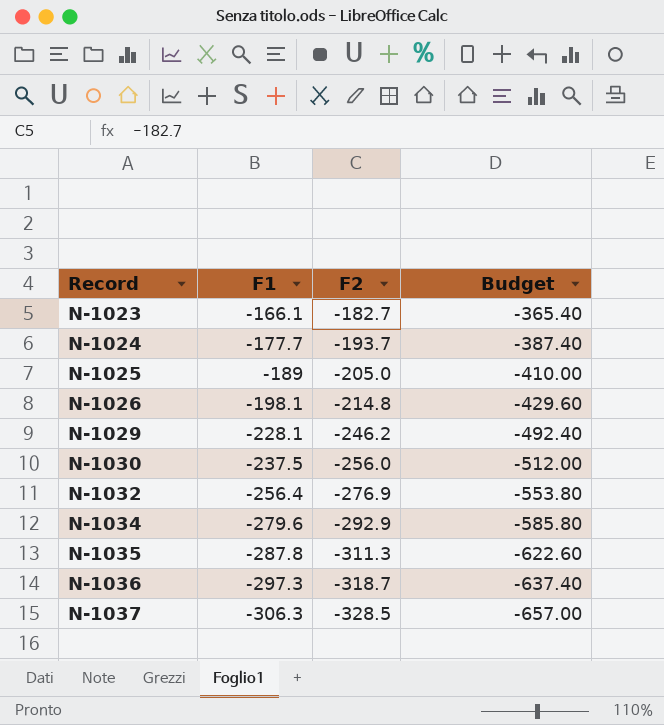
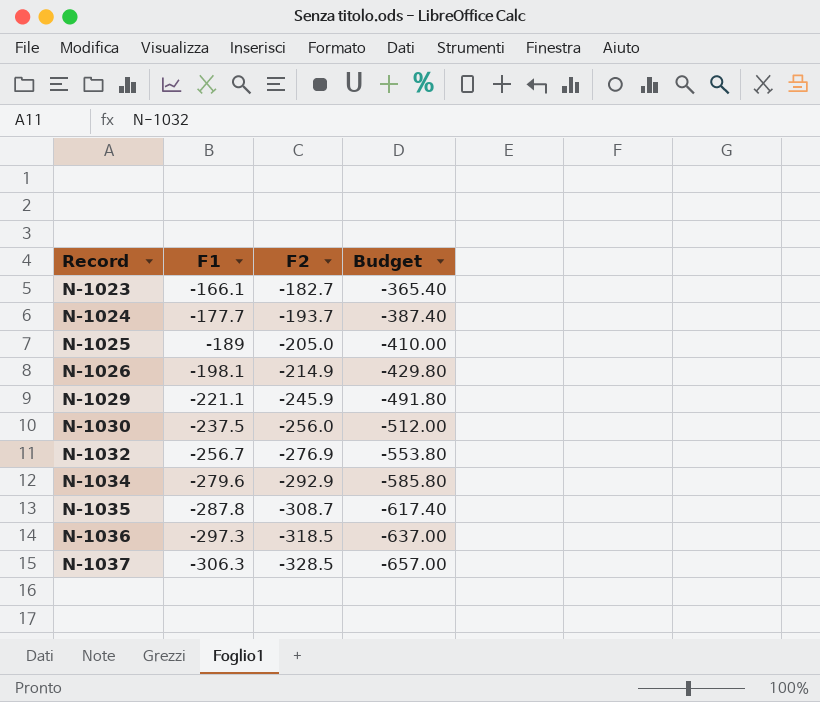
N-1026 | F2: -214.8 -> -214.9
N-1026 | Budget: -429.60 -> -429.80
N-1029 | F1: -228.1 -> -221.1
N-1029 | F2: -246.2 -> -245.9
N-1029 | Budget: -492.40 -> -491.80
N-1032 | F1: -256.4 -> -256.7
N-1035 | F2: -311.3 -> -308.7
N-1035 | Budget: -622.60 -> -617.40
N-1036 | F2: -318.7 -> -318.5
N-1036 | Budget: -637.40 -> -637.00

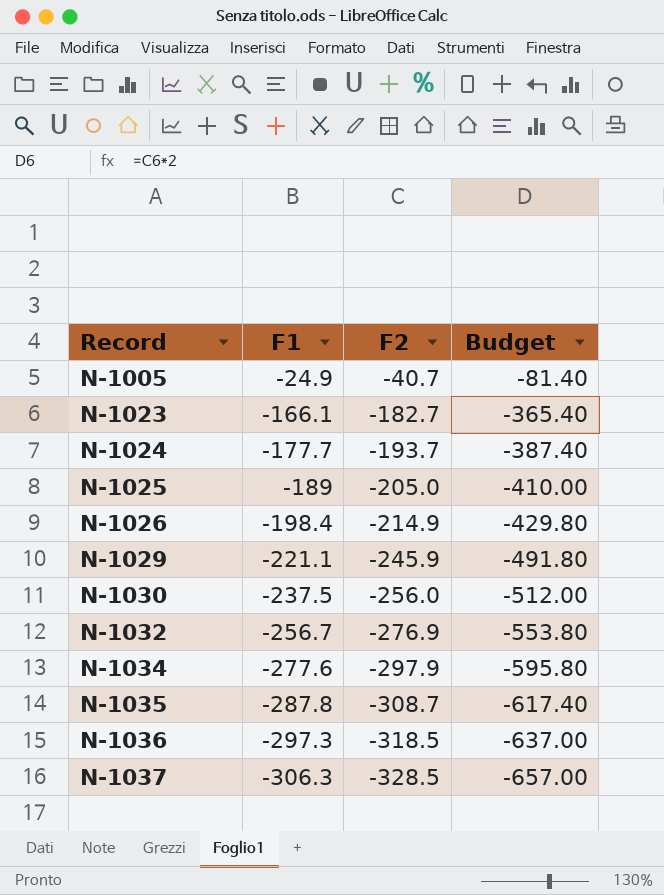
row N-1005: none -> -24.9 | -40.7 | -81.40
N-1026 | F1: -198.1 -> -198.4
N-1034 | F1: -279.6 -> -277.6
N-1034 | F2: -292.9 -> -297.9
N-1034 | Budget: -585.80 -> -595.80

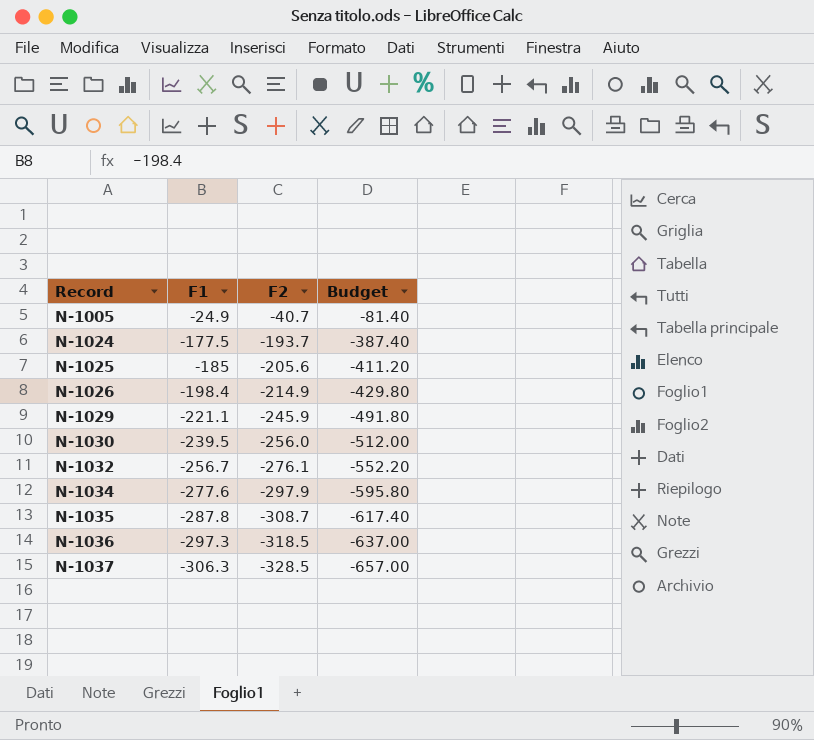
row N-1023: -166.1 | -182.7 | -365.40 -> none
N-1024 | F1: -177.7 -> -177.5
N-1025 | F1: -189 -> -185
N-1025 | F2: -205.0 -> -205.6
N-1025 | Budget: -410.00 -> -411.20
N-1030 | F1: -237.5 -> -239.5
N-1032 | F2: -276.9 -> -276.1
N-1032 | Budget: -553.80 -> -552.20

